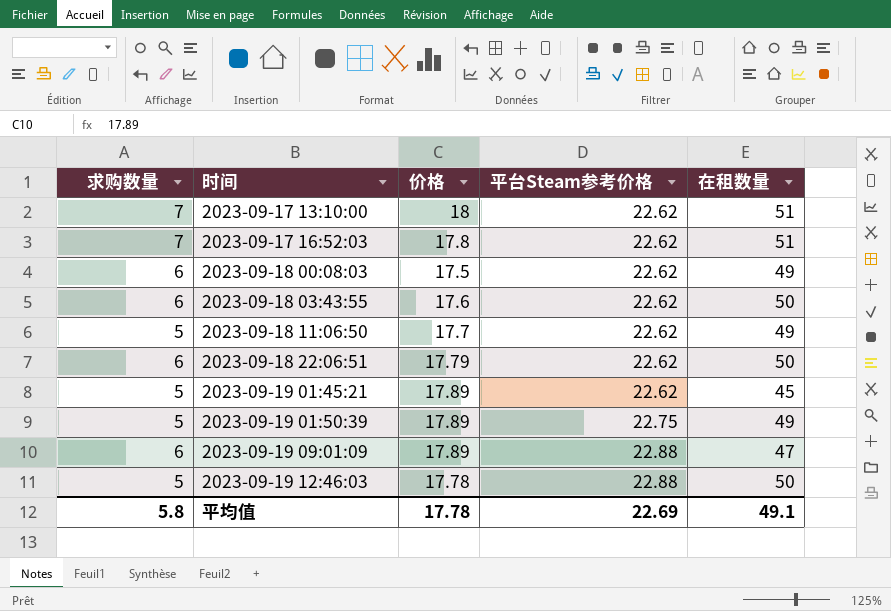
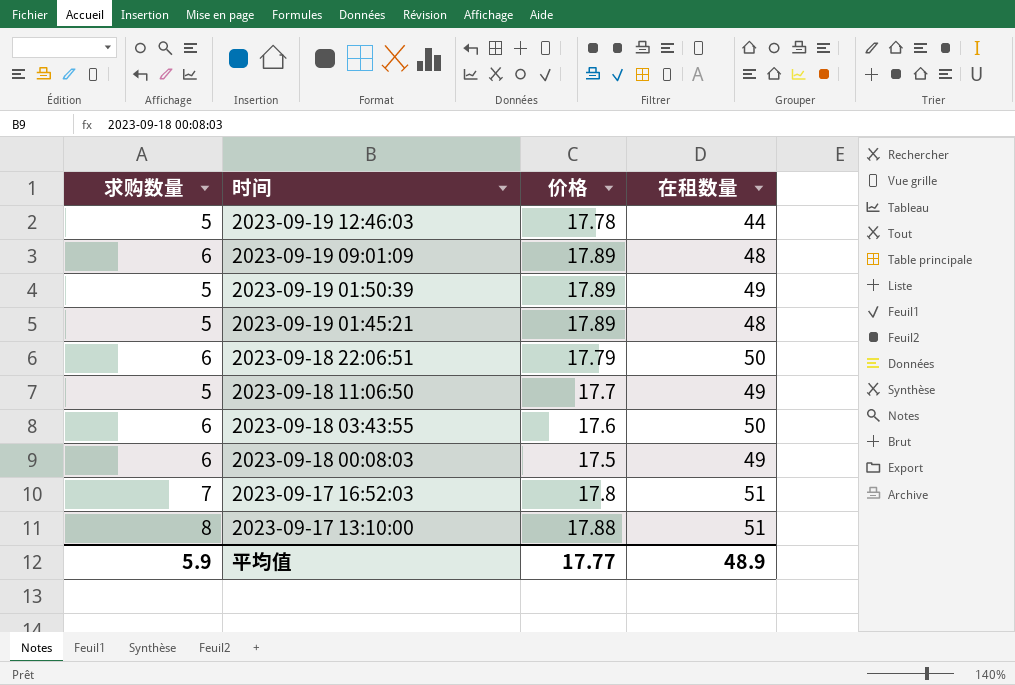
row order: 时间 ascending -> 时间 descending
column 平台Steam参考价格 | position: 4 -> none
2023-09-19 12:46:03 | 在租数量: 50 -> 44
2023-09-19 09:01:09 | 在租数量: 47 -> 48
2023-09-19 01:45:21 | 在租数量: 45 -> 48
2023-09-17 13:10:00 | 求购数量: 7 -> 8
2023-09-17 13:10:00 | 价格: 18 -> 17.88
平均值 | 求购数量: 5.8 -> 5.9
平均值 | 价格: 17.78 -> 17.77
平均值 | 在租数量: 49.1 -> 48.9

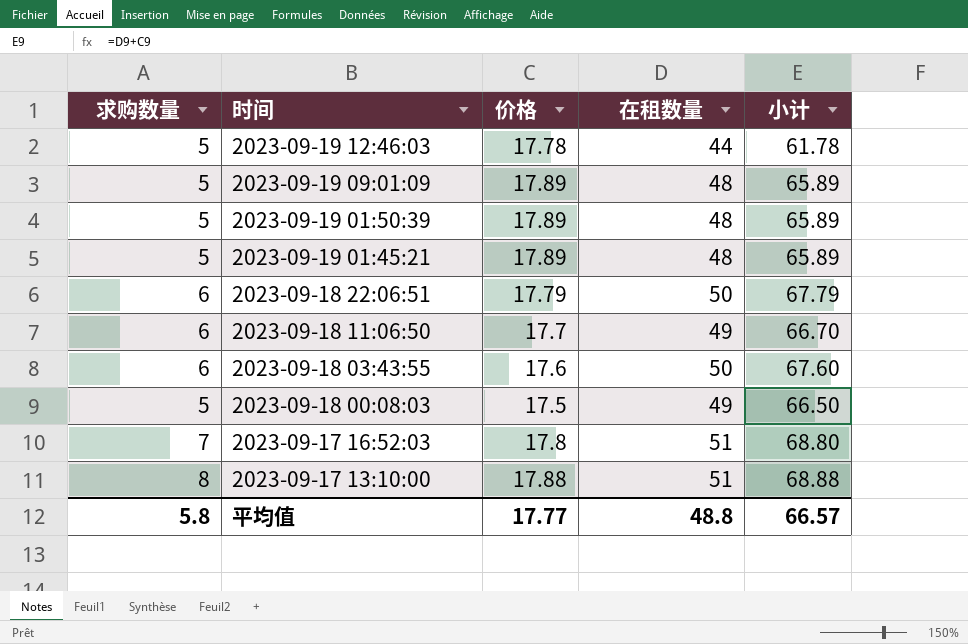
column 小计 | formula: none -> [价格] + [在租数量]
2023-09-19 09:01:09 | 求购数量: 6 -> 5
2023-09-19 01:50:39 | 在租数量: 49 -> 48
2023-09-18 11:06:50 | 求购数量: 5 -> 6
2023-09-18 00:08:03 | 求购数量: 6 -> 5
平均值 | 求购数量: 5.9 -> 5.8
平均值 | 在租数量: 48.9 -> 48.8

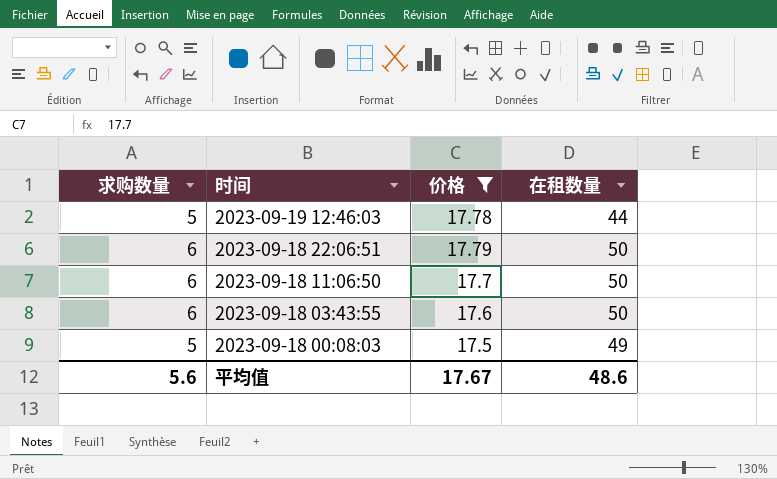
filter: none -> 价格 <= 17.79
column 小计 | formula: [价格] + [在租数量] -> none
2023-09-18 11:06:50 | 在租数量: 49 -> 50
平均值 | 求购数量: 5.8 -> 5.6
平均值 | 价格: 17.77 -> 17.67
平均值 | 在租数量: 48.8 -> 48.6

